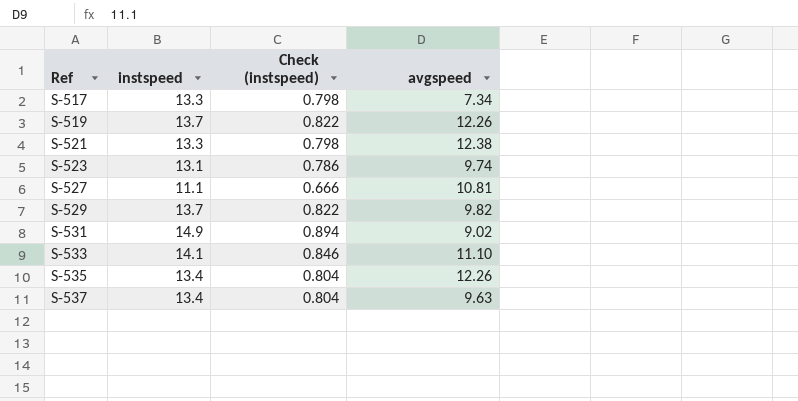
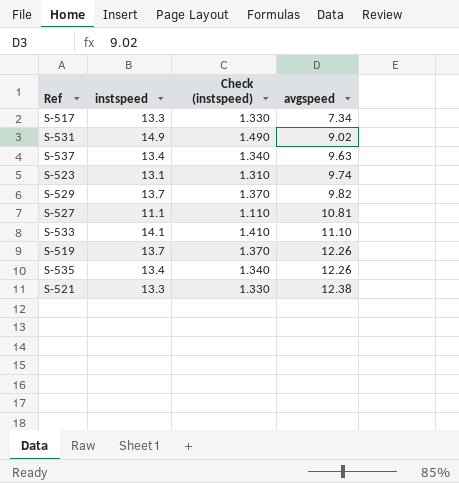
row order: Ref ascending -> avgspeed ascending
column Check (instspeed) | formula: [instspeed] * 0.06 -> [instspeed] * 0.1

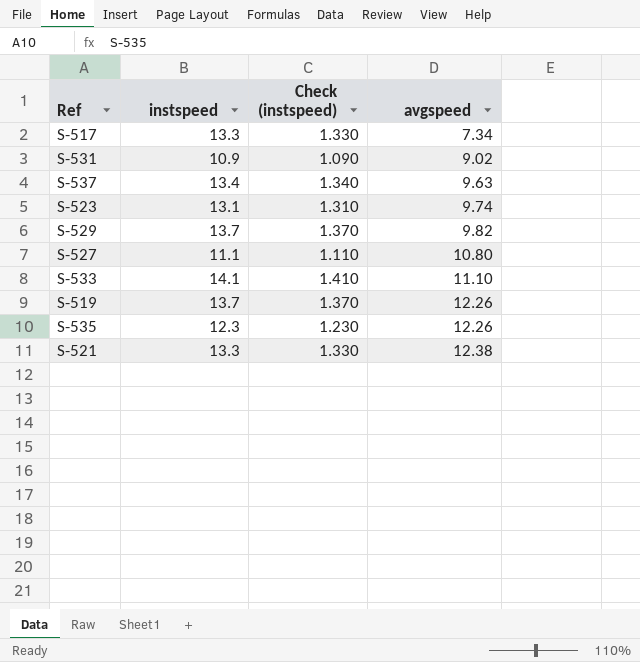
S-531 | instspeed: 14.9 -> 10.9
S-531 | Check (instspeed): 1.490 -> 1.090
S-527 | avgspeed: 10.81 -> 10.80
S-535 | instspeed: 13.4 -> 12.3
S-535 | Check (instspeed): 1.340 -> 1.230

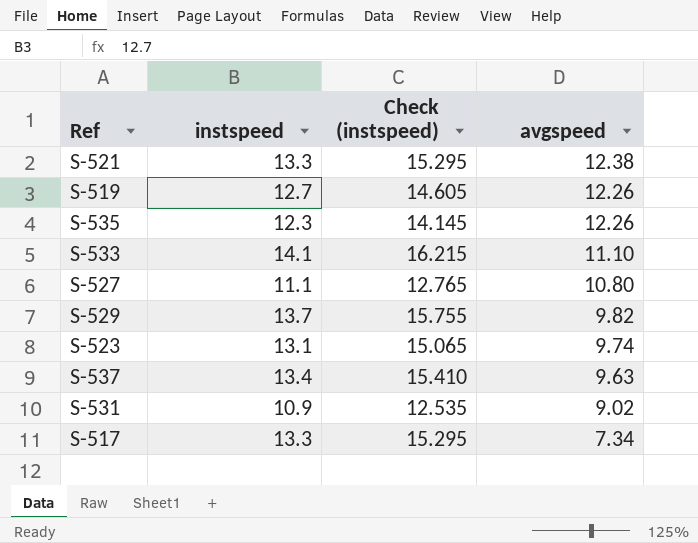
row order: avgspeed ascending -> avgspeed descending
column Check (instspeed) | formula: [instspeed] * 0.1 -> [instspeed] * 1.15
S-519 | instspeed: 13.7 -> 12.7

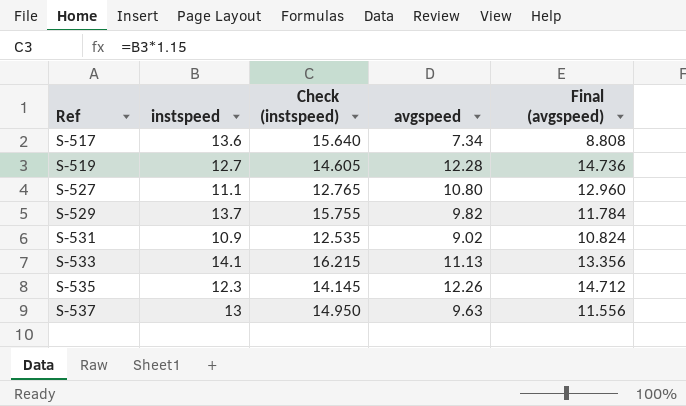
row order: avgspeed descending -> Ref ascending
column Final (avgspeed) | formula: none -> [avgspeed] * 1.2
row S-521: 13.3 | 15.295 | 12.38 -> none
row S-523: 13.1 | 15.065 | 9.74 -> none
S-517 | instspeed: 13.3 -> 13.6
S-517 | Check (instspeed): 15.295 -> 15.640
S-519 | avgspeed: 12.26 -> 12.28
S-533 | avgspeed: 11.10 -> 11.13
S-537 | instspeed: 13.4 -> 13
S-537 | Check (instspeed): 15.410 -> 14.950

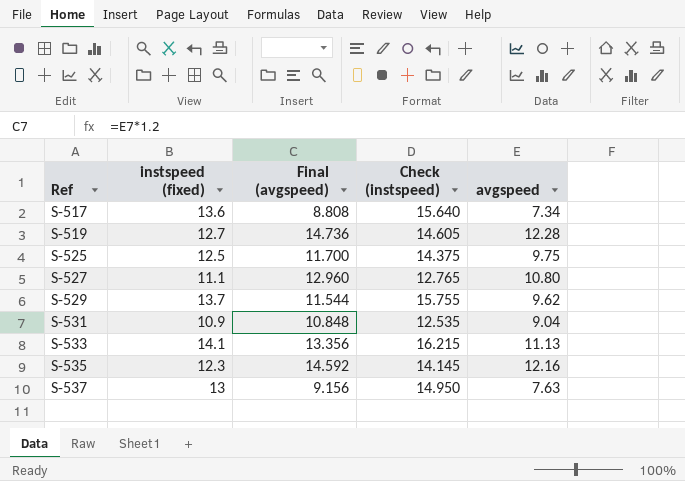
column name: instspeed -> instspeed (fixed)
column Final (avgspeed) | position: 5 -> 3
row S-525: none -> 12.5 | 11.700 | 14.375 | 9.75
S-529 | Final (avgspeed): 11.784 -> 11.544
S-529 | avgspeed: 9.82 -> 9.62
S-531 | Final (avgspeed): 10.824 -> 10.848
S-531 | avgspeed: 9.02 -> 9.04
S-535 | Final (avgspeed): 14.712 -> 14.592
S-535 | avgspeed: 12.26 -> 12.16
S-537 | Final (avgspeed): 11.556 -> 9.156
S-537 | avgspeed: 9.63 -> 7.63

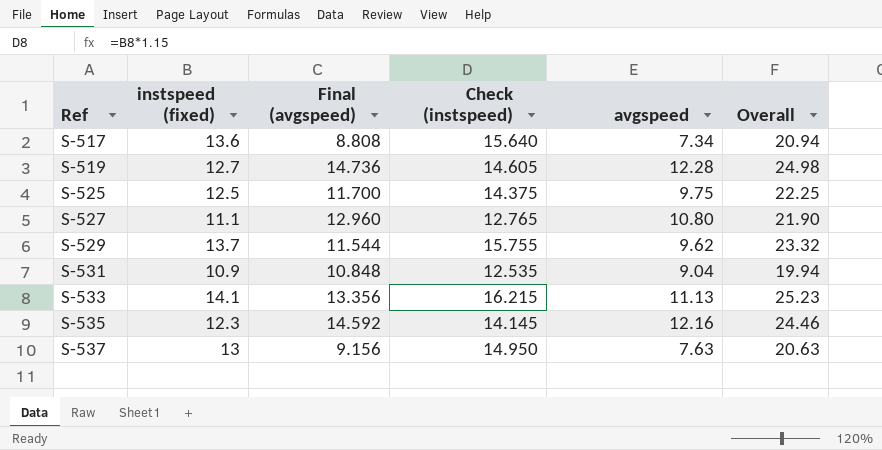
column Overall | formula: none -> [instspeed (fixed)] + [avgspeed]

